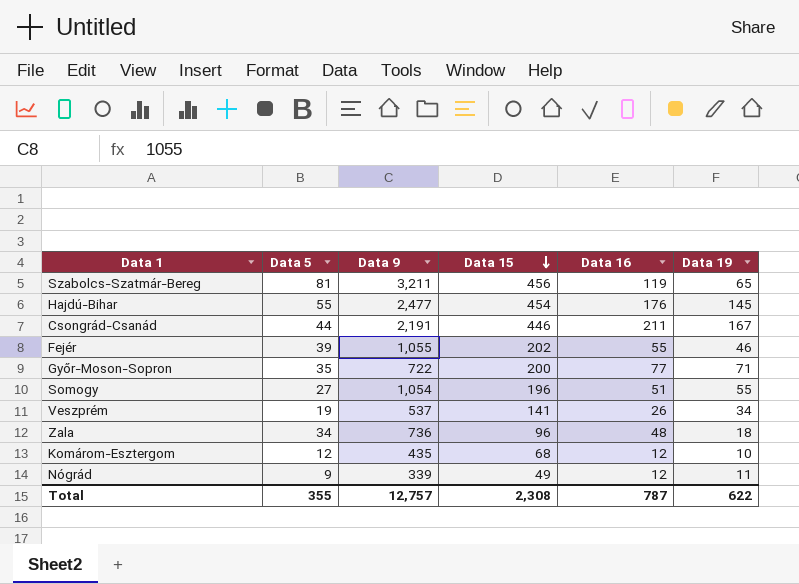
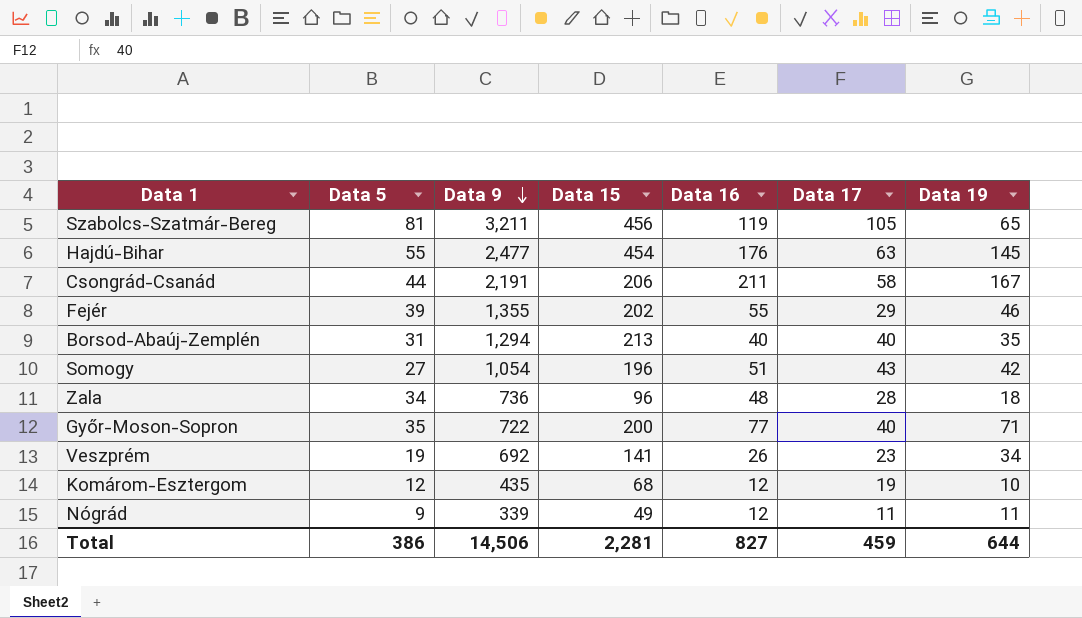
row order: Data 15 descending -> Data 9 descending
column Data 17 | position: none -> 6
Csongrád-Csanád | Data 15: 446 -> 206
Fejér | Data 9: 1,055 -> 1,355
row Borsod-Abaúj-Zemplén: none -> 31 | 1,294 | 213 | 40 | 40 | 35
Somogy | Data 19: 55 -> 42
Veszprém | Data 9: 537 -> 692
Total | Data 5: 355 -> 386
Total | Data 9: 12,757 -> 14,506
Total | Data 15: 2,308 -> 2,281
Total | Data 16: 787 -> 827
Total | Data 19: 622 -> 644

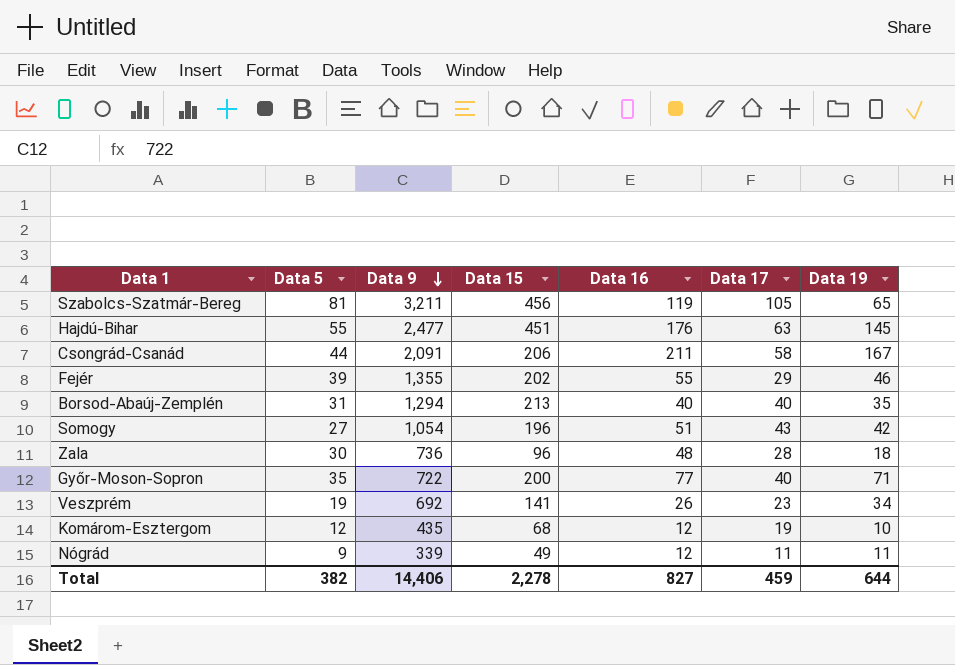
Hajdú-Bihar | Data 15: 454 -> 451
Csongrád-Csanád | Data 9: 2,191 -> 2,091
Zala | Data 5: 34 -> 30
Total | Data 5: 386 -> 382
Total | Data 9: 14,506 -> 14,406
Total | Data 15: 2,281 -> 2,278

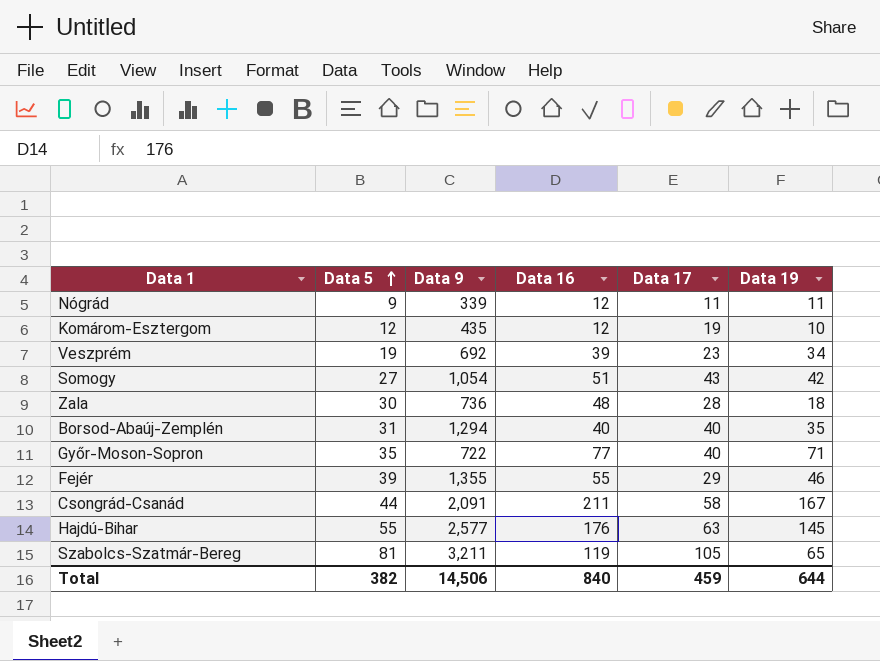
row order: Data 9 descending -> Data 5 ascending
column Data 15 | position: 4 -> none
Veszprém | Data 16: 26 -> 39
Hajdú-Bihar | Data 9: 2,477 -> 2,577
Total | Data 9: 14,406 -> 14,506
Total | Data 16: 827 -> 840

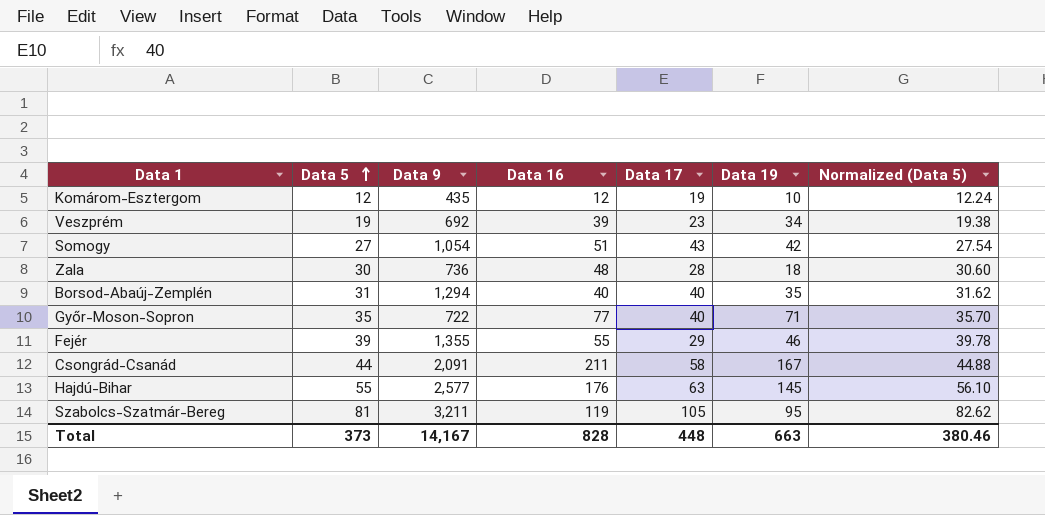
column Normalized (Data 5) | formula: none -> [Data 5] * 1.02
row Nógrád: 9 | 339 | 12 | 11 | 11 -> none
Szabolcs-Szatmár-Bereg | Data 19: 65 -> 95
Total | Data 5: 382 -> 373
Total | Data 9: 14,506 -> 14,167
Total | Data 16: 840 -> 828
Total | Data 17: 459 -> 448
Total | Data 19: 644 -> 663

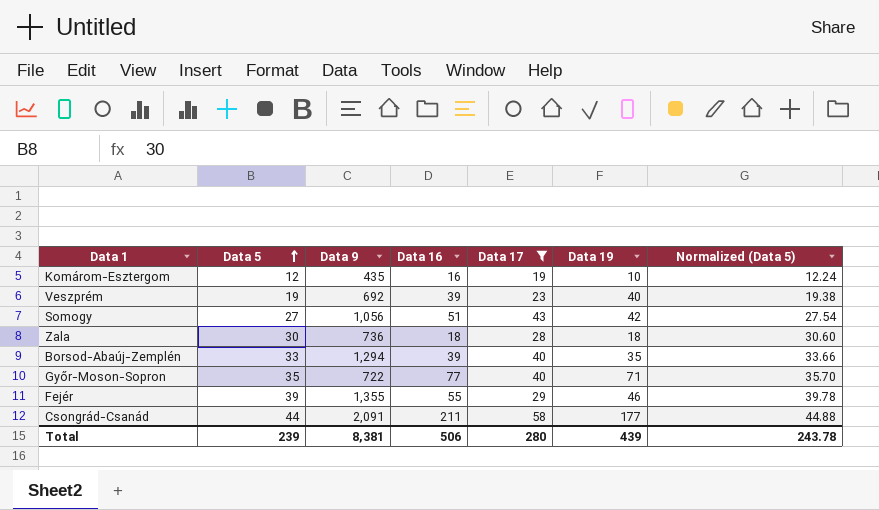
filter: none -> Data 17 <= 58
Komárom-Esztergom | Data 16: 12 -> 16
Veszprém | Data 19: 34 -> 40
Somogy | Data 9: 1,054 -> 1,056
Zala | Data 16: 48 -> 18
Borsod-Abaúj-Zemplén | Data 5: 31 -> 33
Borsod-Abaúj-Zemplén | Data 16: 40 -> 39
Borsod-Abaúj-Zemplén | Normalized (Data 5): 31.62 -> 33.66
Csongrád-Csanád | Data 19: 167 -> 177
Total | Data 5: 373 -> 239
Total | Data 9: 14,167 -> 8,381
Total | Data 16: 828 -> 506
Total | Data 17: 448 -> 280
Total | Data 19: 663 -> 439
Total | Normalized (Data 5): 380.46 -> 243.78

